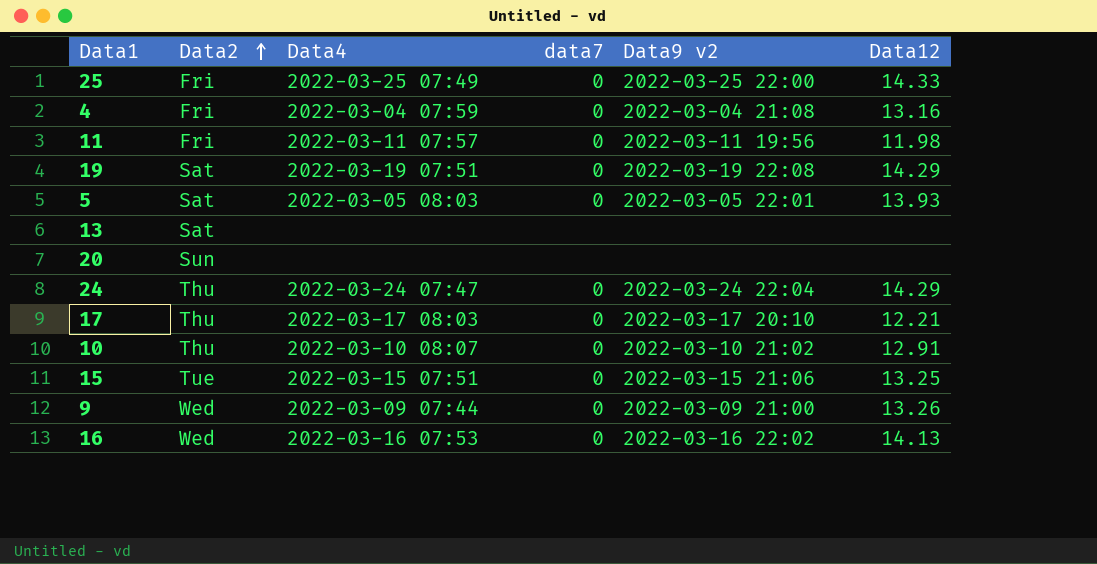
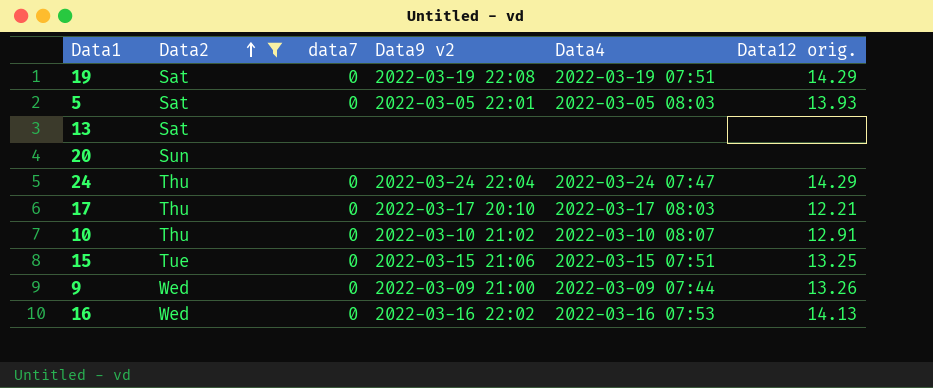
filter: none -> Data2 != Fri
column Data4 | position: 3 -> 5
column name: Data12 -> Data12 orig.

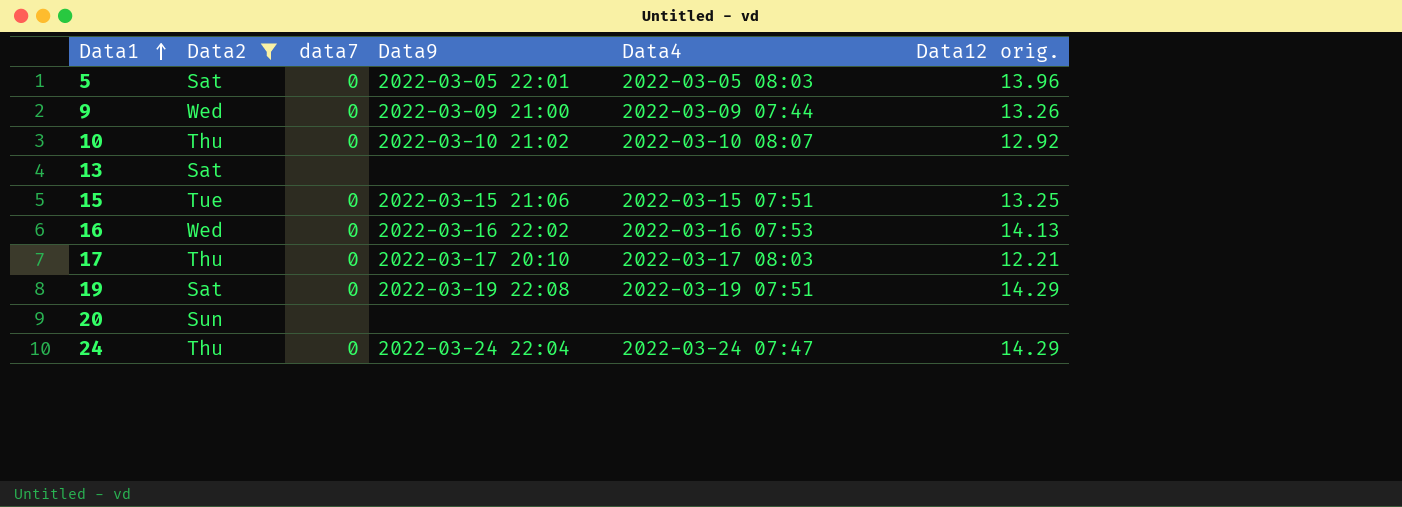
row order: Data2 ascending -> Data1 ascending
column name: Data9 v2 -> Data9
5 | Data12 orig.: 13.93 -> 13.96
10 | Data12 orig.: 12.91 -> 12.92

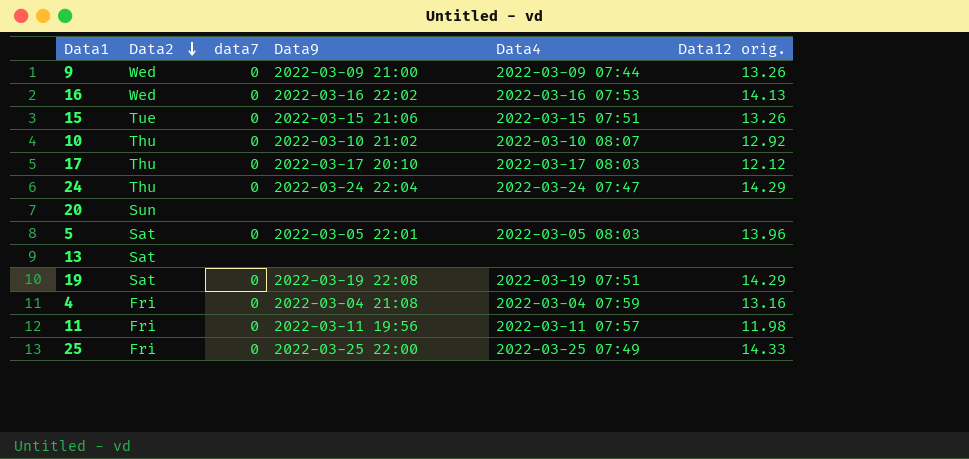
filter: Data2 != Fri -> none
row order: Data1 ascending -> Data2 descending
15 | Data12 orig.: 13.25 -> 13.26
17 | Data12 orig.: 12.21 -> 12.12

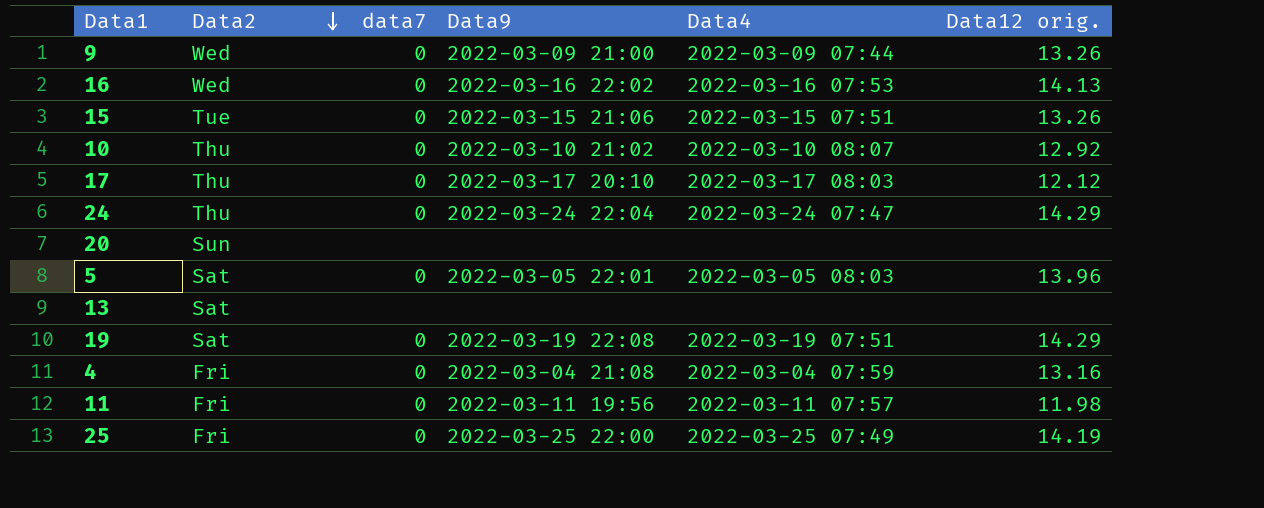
25 | Data12 orig.: 14.33 -> 14.19

